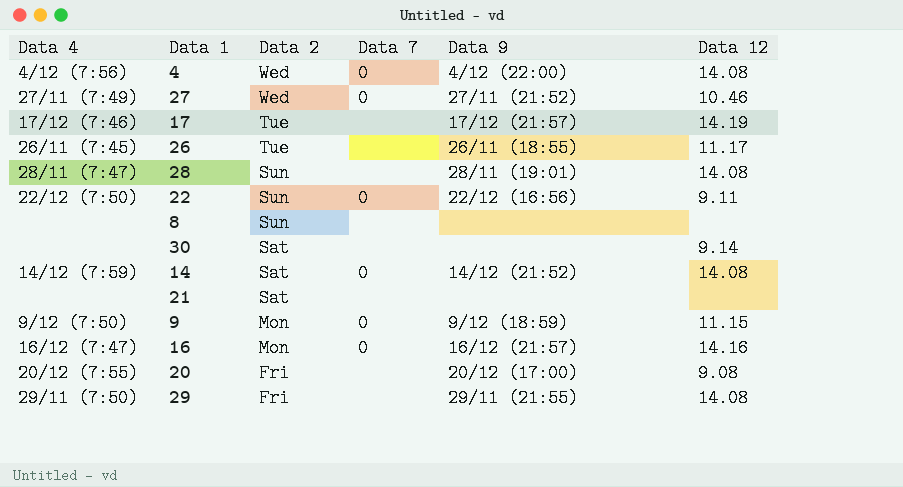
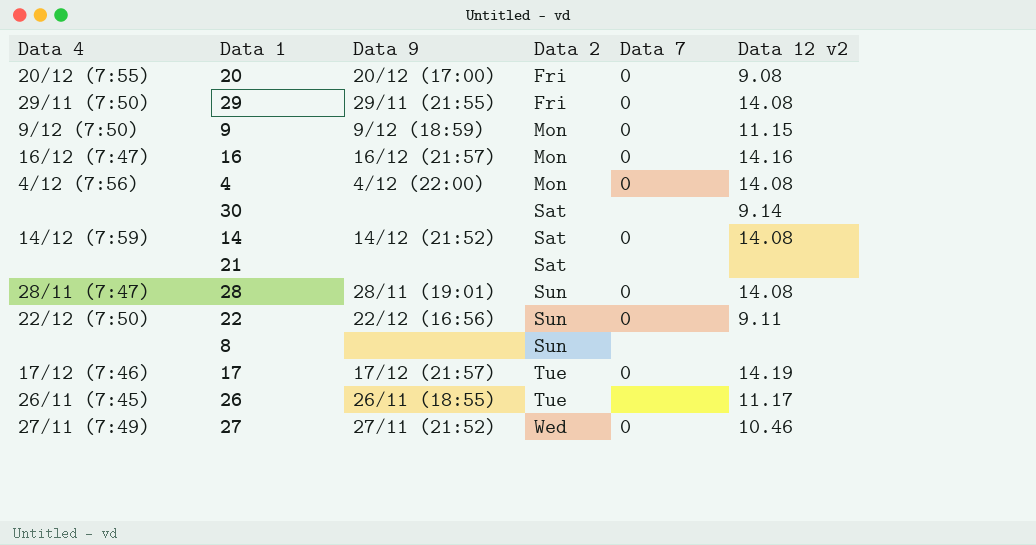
row order: Data 2 descending -> Data 2 ascending
column Data 9 | position: 5 -> 3
column name: Data 12 -> Data 12 v2
20 | Data 7: none -> 0
29 | Data 7: none -> 0
4 | Data 2: Wed -> Mon
28 | Data 7: none -> 0
17 | Data 7: none -> 0

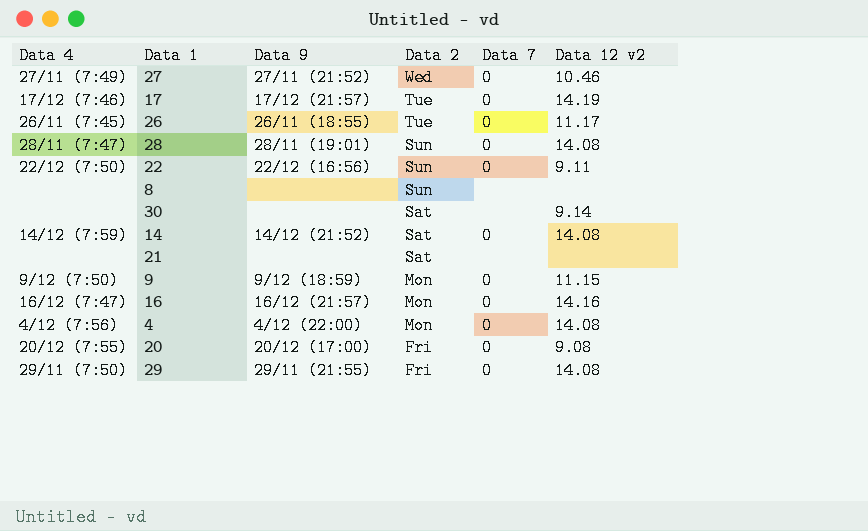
row order: Data 2 ascending -> Data 2 descending
26 | Data 7: none -> 0

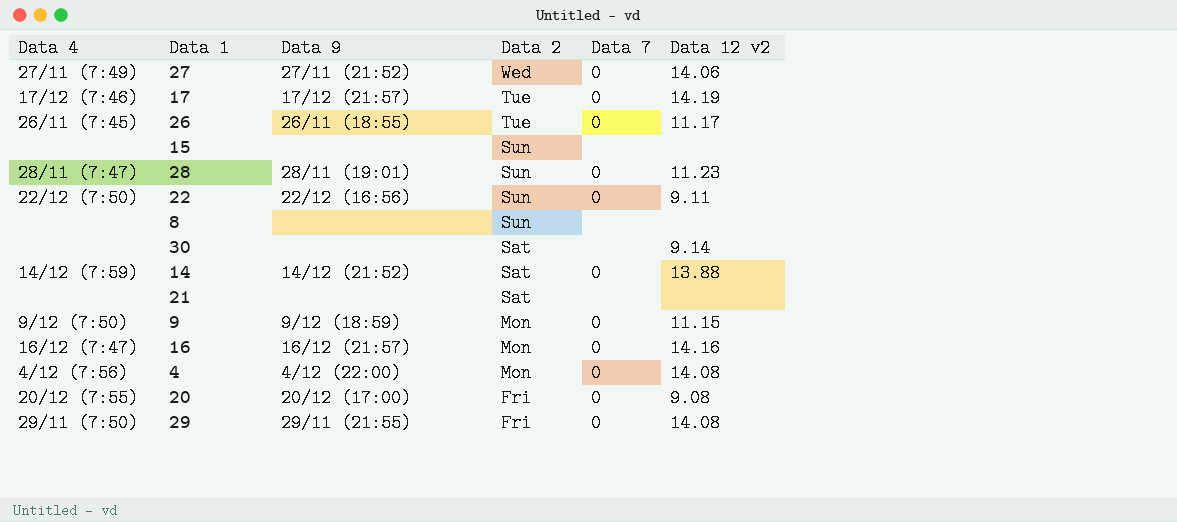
27 | Data 12 v2: 10.46 -> 14.06
row 15: none -> none | none | Sun | none | none
28 | Data 12 v2: 14.08 -> 11.23
14 | Data 12 v2: 14.08 -> 13.88

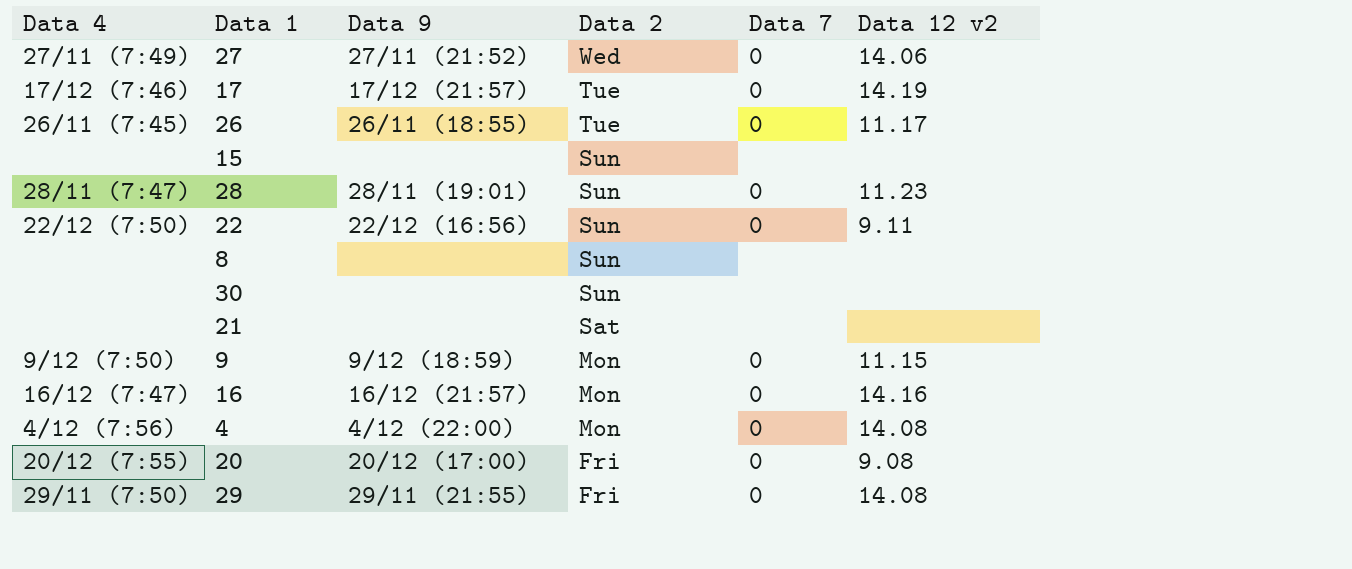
row 14: 14/12 (7:59) | 14/12 (21:52) | Sat | 0 | 13.88 -> none
30 | Data 2: Sat -> Sun
30 | Data 12 v2: 9.14 -> none

